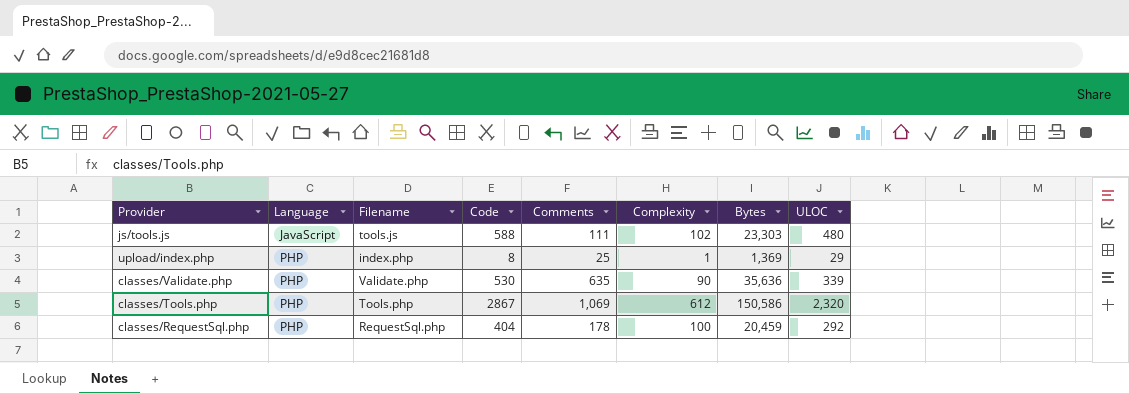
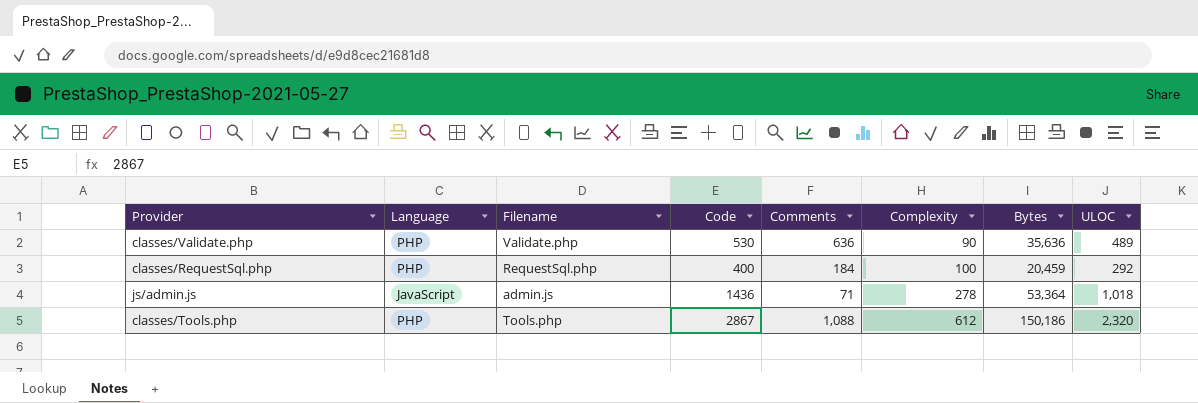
row order: Language ascending -> Complexity ascending
row js/tools.js: JavaScript | tools.js | 588 | 111 | 102 | 23,303 | 480 -> none
row upload/index.php: PHP | index.php | 8 | 25 | 1 | 1,369 | 29 -> none
classes/Validate.php | Comments: 635 -> 636
classes/Validate.php | ULOC: 339 -> 489
classes/RequestSql.php | Code: 404 -> 400
classes/RequestSql.php | Comments: 178 -> 184
row js/admin.js: none -> JavaScript | admin.js | 1436 | 71 | 278 | 53,364 | 1,018
classes/Tools.php | Comments: 1,069 -> 1,088
classes/Tools.php | Bytes: 150,586 -> 150,186

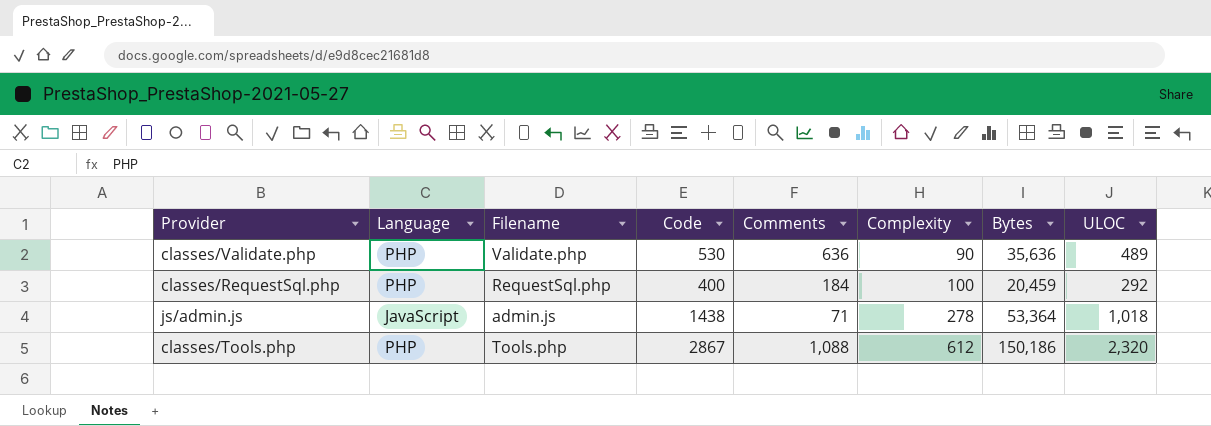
js/admin.js | Code: 1436 -> 1438

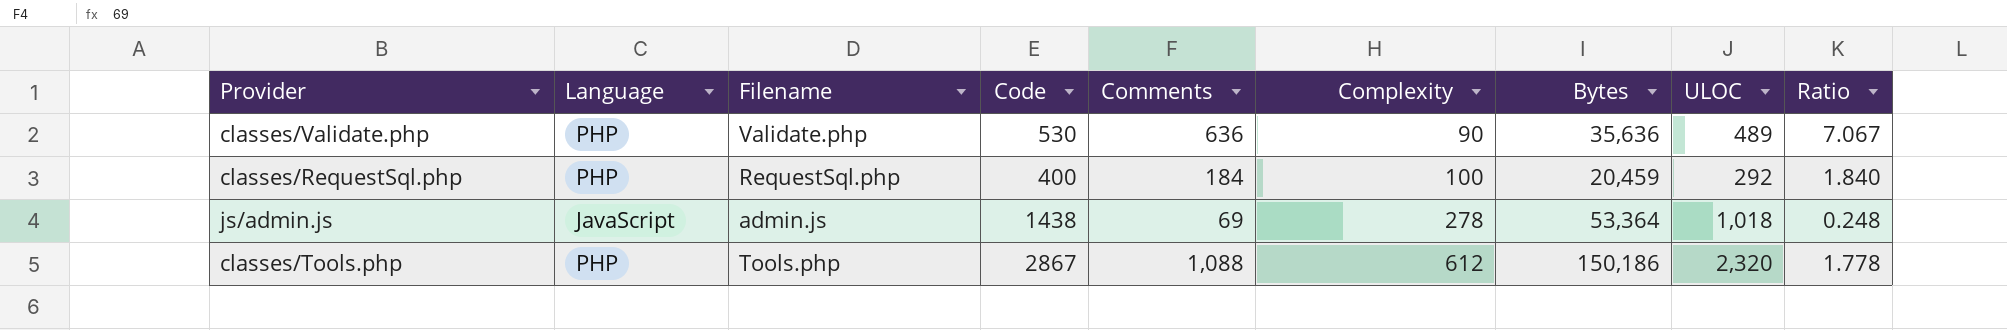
column Ratio | formula: none -> [Comments] / [Complexity]
js/admin.js | Comments: 71 -> 69

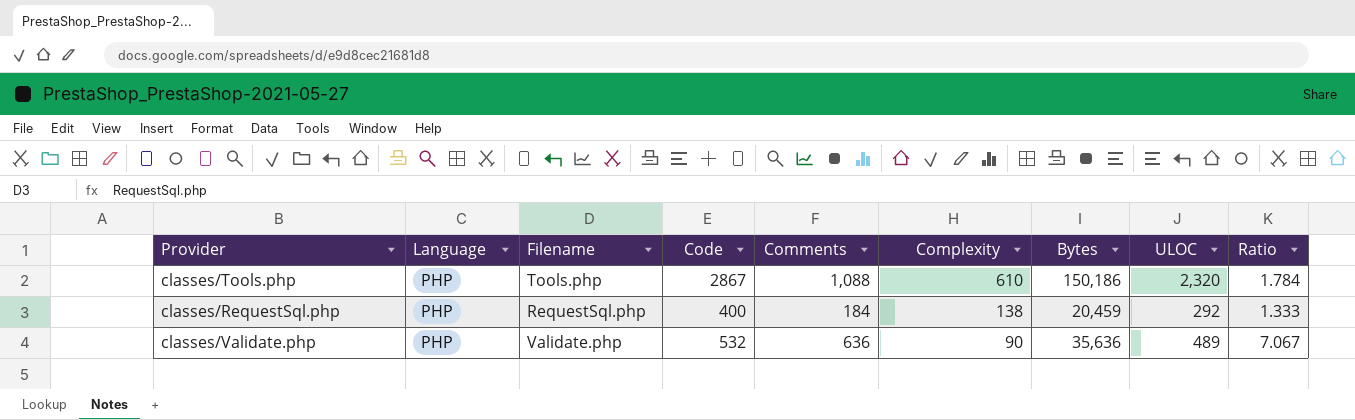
row order: Complexity ascending -> Complexity descending
row js/admin.js: JavaScript | admin.js | 1438 | 69 | 278 | 53,364 | 1,018 | 0.248 -> none
classes/Tools.php | Complexity: 612 -> 610
classes/Tools.php | Ratio: 1.778 -> 1.784
classes/RequestSql.php | Complexity: 100 -> 138
classes/RequestSql.php | Ratio: 1.840 -> 1.333
classes/Validate.php | Code: 530 -> 532

